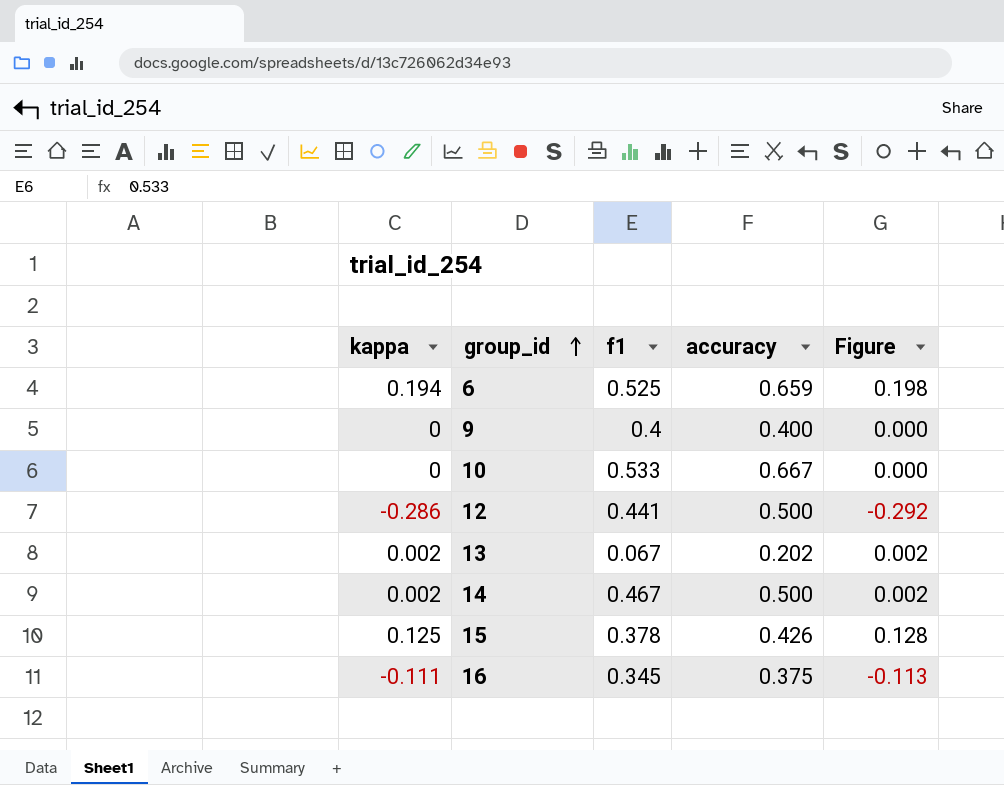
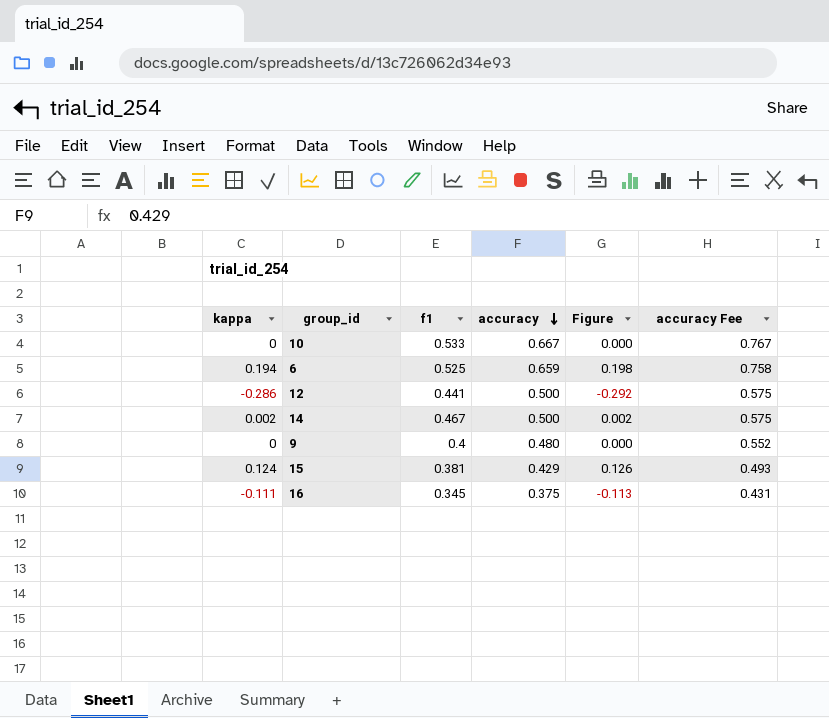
row order: group_id ascending -> accuracy descending
column accuracy Fee | formula: none -> [accuracy] * 1.15
row 13: 0.002 | 0.067 | 0.202 | 0.002 -> none
9 | accuracy: 0.400 -> 0.480
15 | kappa: 0.125 -> 0.124
15 | f1: 0.378 -> 0.381
15 | accuracy: 0.426 -> 0.429
15 | Figure: 0.128 -> 0.126

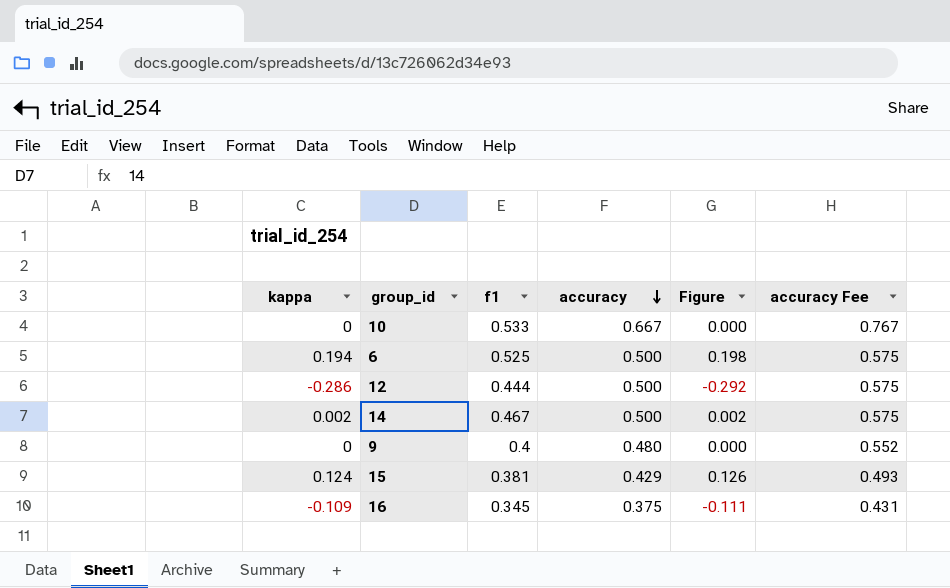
6 | accuracy: 0.659 -> 0.500
6 | accuracy Fee: 0.758 -> 0.575
12 | f1: 0.441 -> 0.444
16 | kappa: -0.111 -> -0.109
16 | Figure: -0.113 -> -0.111

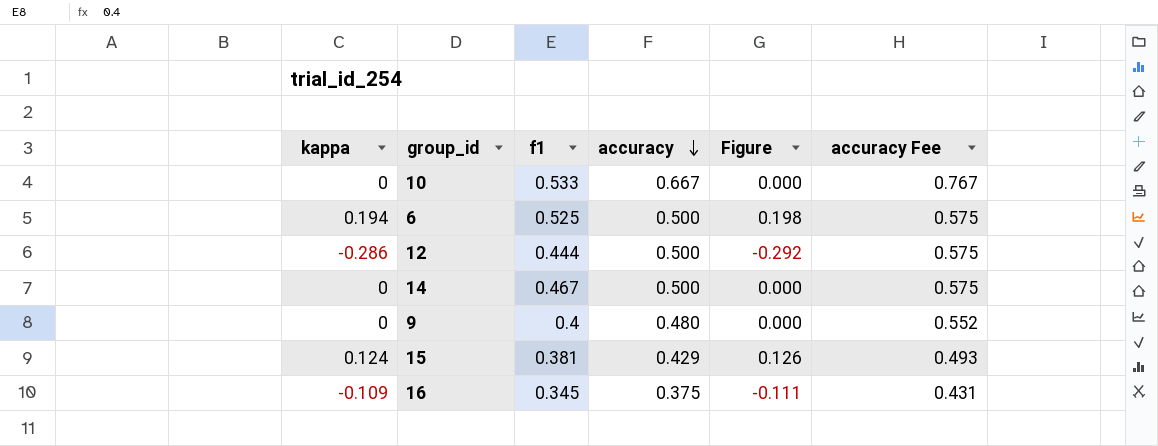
14 | kappa: 0.002 -> 0
14 | Figure: 0.002 -> 0.000

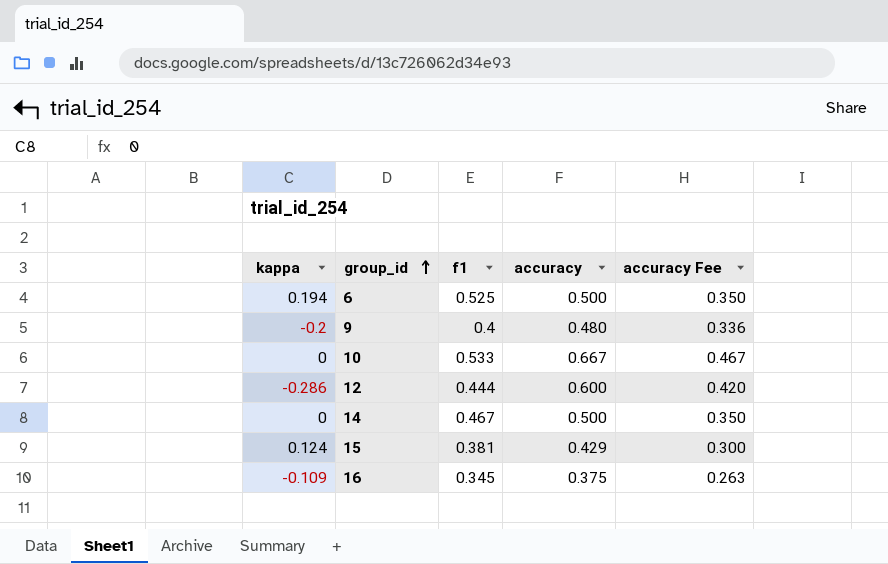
row order: accuracy descending -> group_id ascending
column Figure | formula: [kappa] * 1.02 -> none
column accuracy Fee | formula: [accuracy] * 1.15 -> [accuracy] * 0.7
9 | kappa: 0 -> -0.2
12 | accuracy: 0.500 -> 0.600

